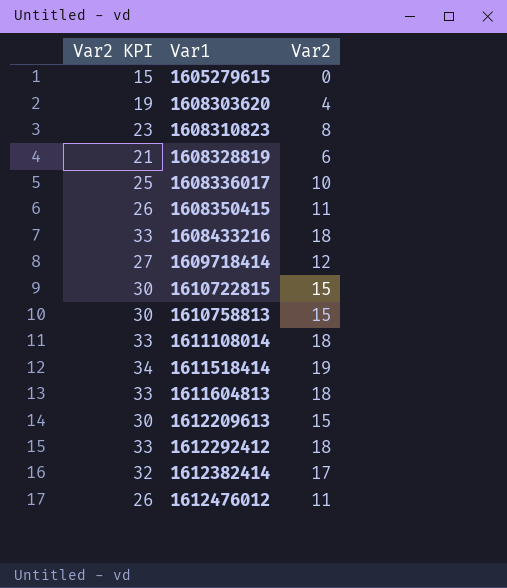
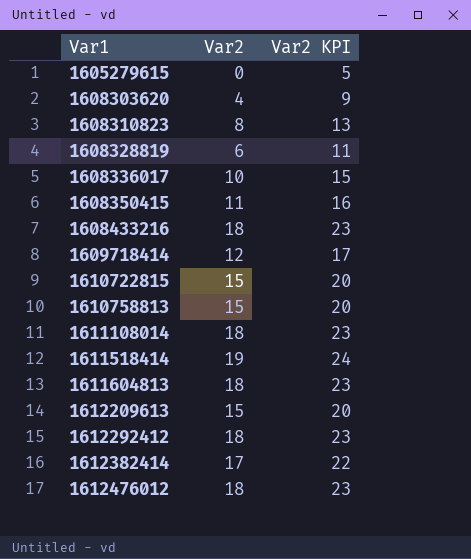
column Var2 KPI | formula: [Var2] + 15 -> [Var2] + 5
column Var2 KPI | position: 1 -> 3
1612476012 | Var2: 11 -> 18

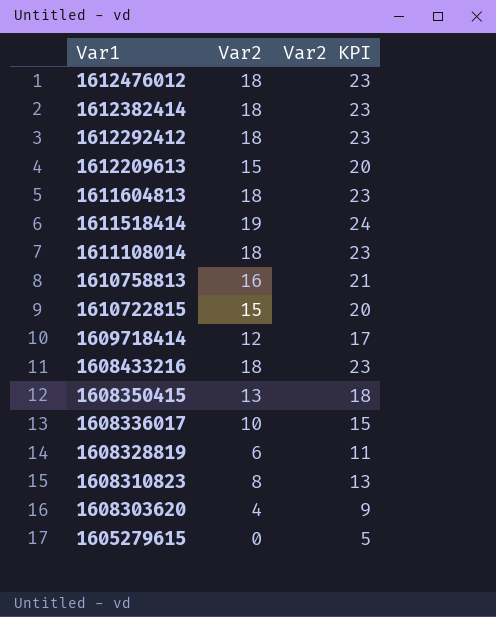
row order: Var1 ascending -> Var1 descending
1612382414 | Var2: 17 -> 18
1612382414 | Var2 KPI: 22 -> 23
1610758813 | Var2: 15 -> 16
1610758813 | Var2 KPI: 20 -> 21
1608350415 | Var2: 11 -> 13
1608350415 | Var2 KPI: 16 -> 18

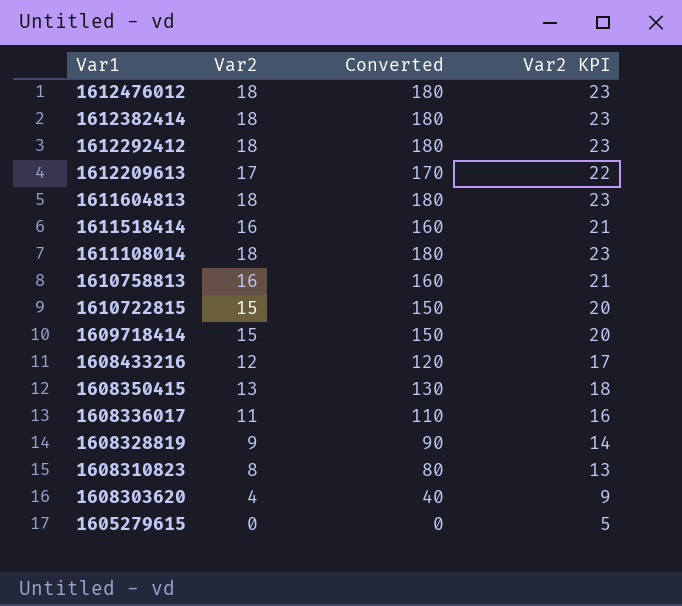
column Converted | formula: none -> [Var2] * 10
1612209613 | Var2: 15 -> 17
1612209613 | Var2 KPI: 20 -> 22
1611518414 | Var2: 19 -> 16
1611518414 | Var2 KPI: 24 -> 21
1609718414 | Var2: 12 -> 15
1609718414 | Var2 KPI: 17 -> 20
1608433216 | Var2: 18 -> 12
1608433216 | Var2 KPI: 23 -> 17
1608336017 | Var2: 10 -> 11
1608336017 | Var2 KPI: 15 -> 16
1608328819 | Var2: 6 -> 9
1608328819 | Var2 KPI: 11 -> 14

